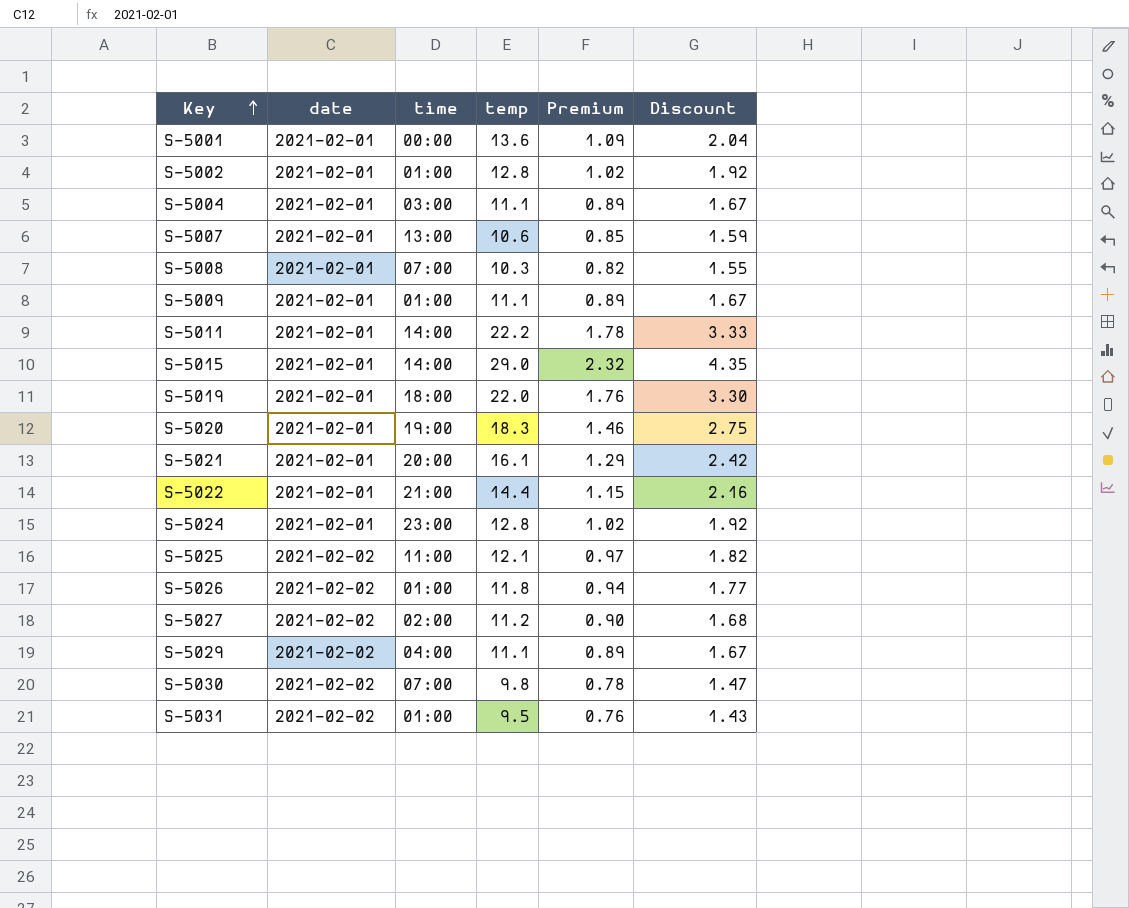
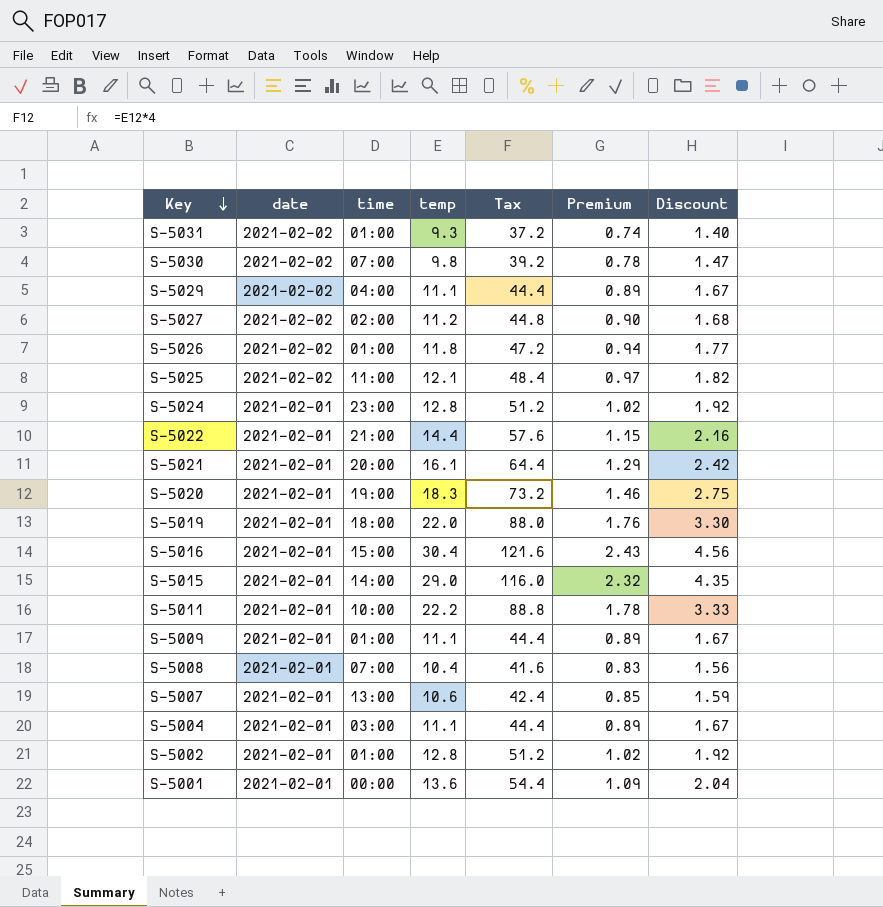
row order: Key ascending -> Key descending
column Tax | formula: none -> [temp] * 4
S-5031 | temp: 9.5 -> 9.3
S-5031 | Premium: 0.76 -> 0.74
S-5031 | Discount: 1.43 -> 1.40
row S-5016: none -> 2021-02-01 | 15:00 | 30.4 | 121.6 | 2.43 | 4.56
S-5011 | time: 14:00 -> 10:00
S-5008 | temp: 10.3 -> 10.4
S-5008 | Premium: 0.82 -> 0.83
S-5008 | Discount: 1.55 -> 1.56

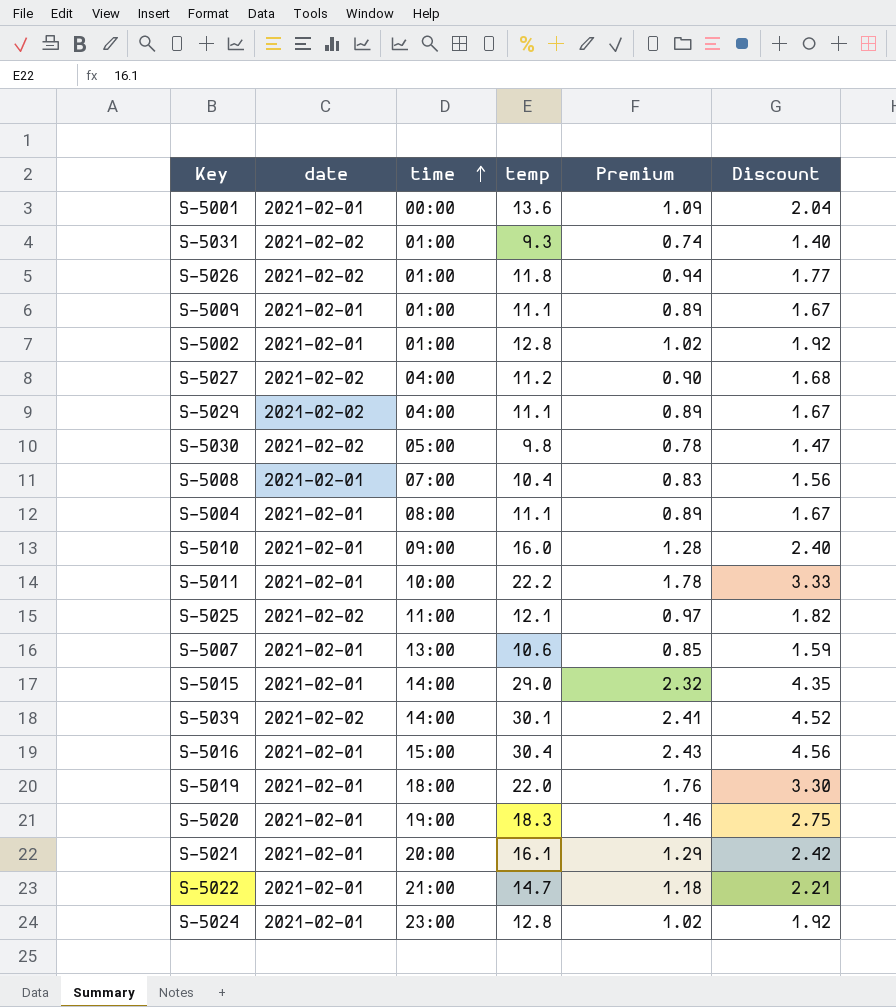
row order: Key descending -> time ascending
column Tax | formula: [temp] * 4 -> none
S-5027 | time: 02:00 -> 04:00
S-5030 | time: 07:00 -> 05:00
S-5004 | time: 03:00 -> 08:00
row S-5010: none -> 2021-02-01 | 09:00 | 16.0 | 1.28 | 2.40
row S-5039: none -> 2021-02-02 | 14:00 | 30.1 | 2.41 | 4.52
S-5022 | temp: 14.4 -> 14.7
S-5022 | Premium: 1.15 -> 1.18
S-5022 | Discount: 2.16 -> 2.21

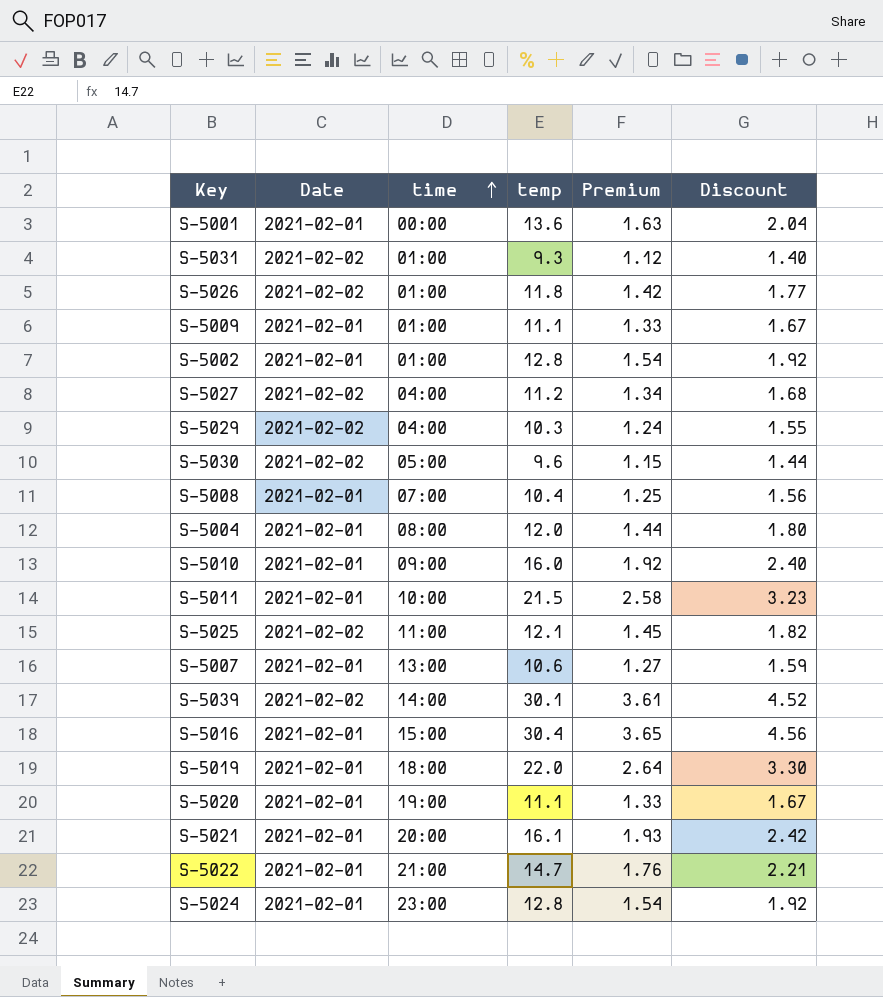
column name: date -> Date
column Premium | formula: [temp] * 0.08 -> [temp] * 0.12
row S-5015: 2021-02-01 | 14:00 | 29.0 | 2.32 | 4.35 -> none
S-5029 | temp: 11.1 -> 10.3
S-5029 | Discount: 1.67 -> 1.55
S-5030 | temp: 9.8 -> 9.6
S-5030 | Discount: 1.47 -> 1.44
S-5004 | temp: 11.1 -> 12.0
S-5004 | Discount: 1.67 -> 1.80
S-5011 | temp: 22.2 -> 21.5
S-5011 | Discount: 3.33 -> 3.23
S-5020 | temp: 18.3 -> 11.1
S-5020 | Discount: 2.75 -> 1.67

